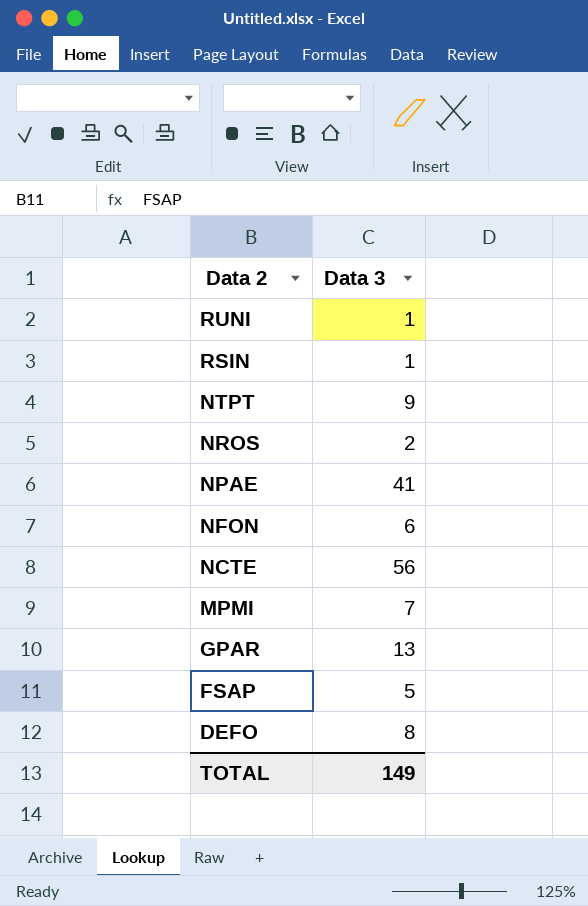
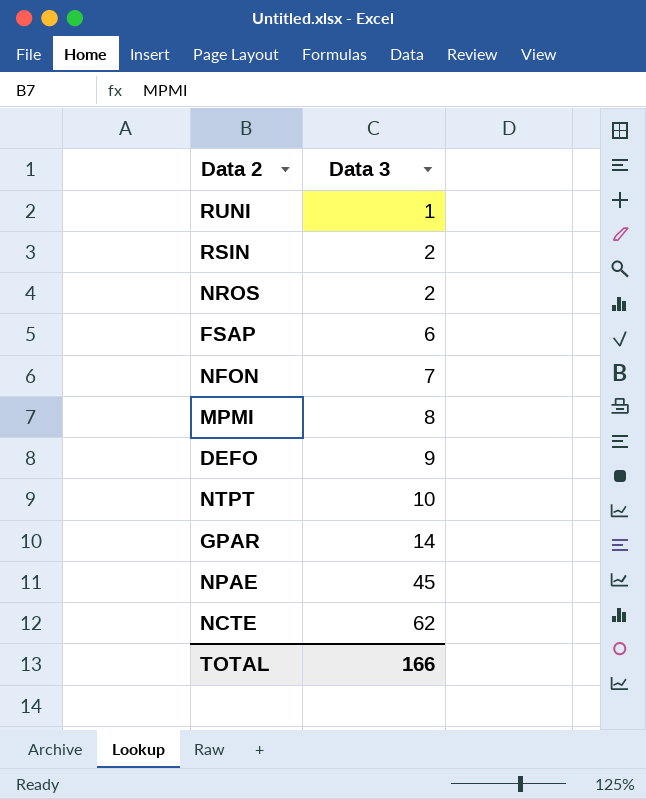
row order: Data 2 descending -> Data 3 ascending
RSIN | Data 3: 1 -> 2
FSAP | Data 3: 5 -> 6
NFON | Data 3: 6 -> 7
MPMI | Data 3: 7 -> 8
DEFO | Data 3: 8 -> 9
NTPT | Data 3: 9 -> 10
GPAR | Data 3: 13 -> 14
NPAE | Data 3: 41 -> 45
NCTE | Data 3: 56 -> 62
TOTAL | Data 3: 149 -> 166

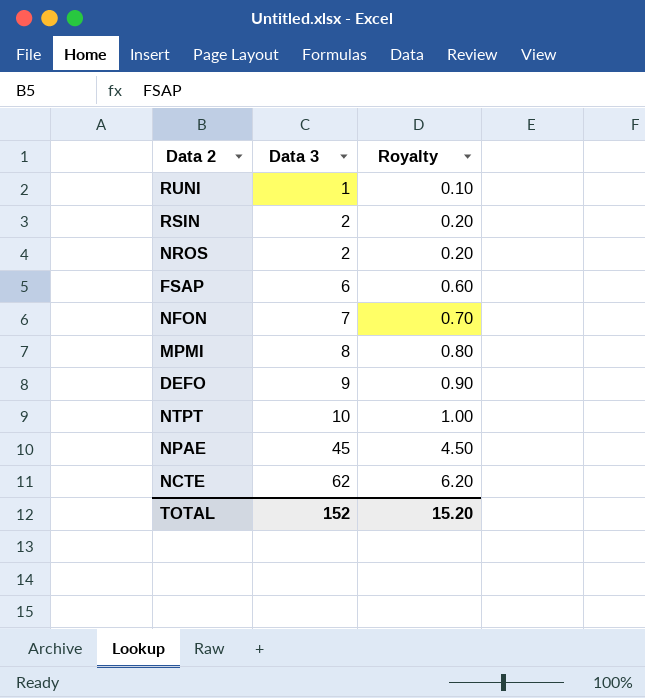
column Royalty | formula: none -> [Data 3] * 0.1
row GPAR: 14 -> none
TOTAL | Data 3: 166 -> 152

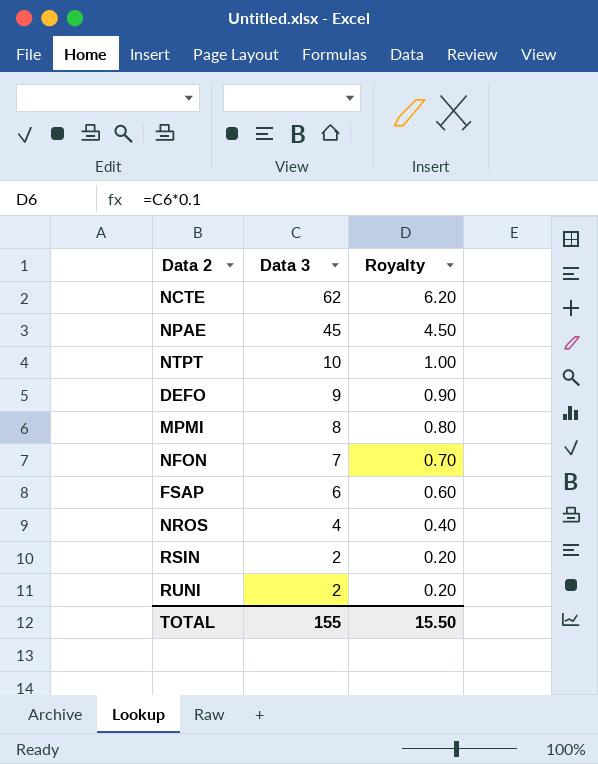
row order: Data 3 ascending -> Data 3 descending
NROS | Data 3: 2 -> 4
NROS | Royalty: 0.20 -> 0.40
RUNI | Data 3: 1 -> 2
RUNI | Royalty: 0.10 -> 0.20
TOTAL | Data 3: 152 -> 155
TOTAL | Royalty: 15.20 -> 15.50

